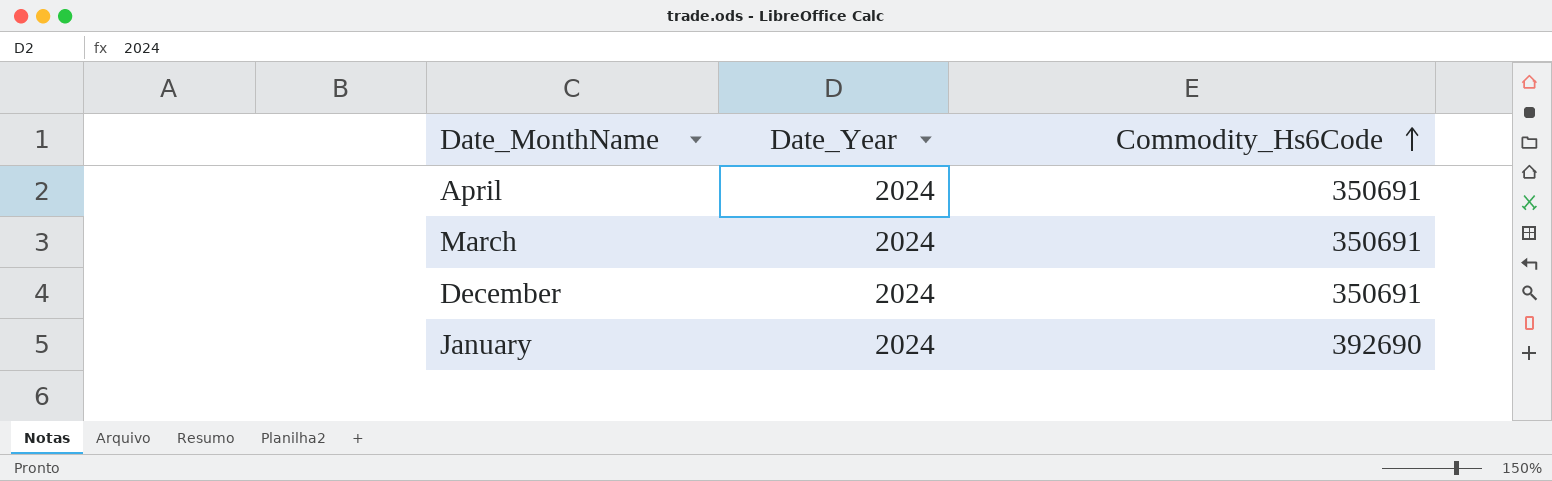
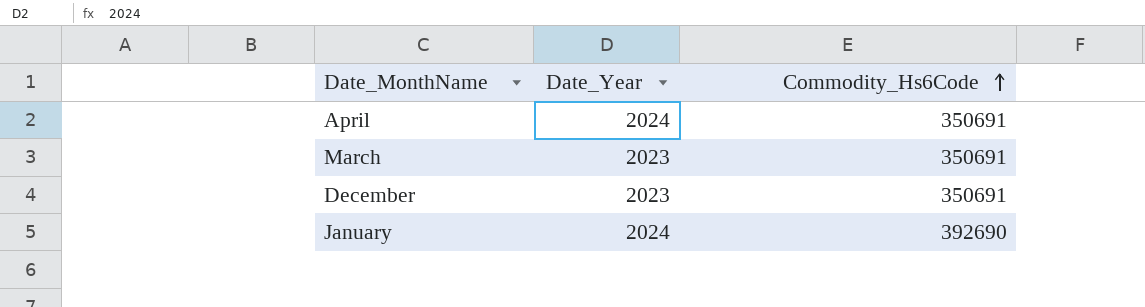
March | Date_Year: 2024 -> 2023
December | Date_Year: 2024 -> 2023

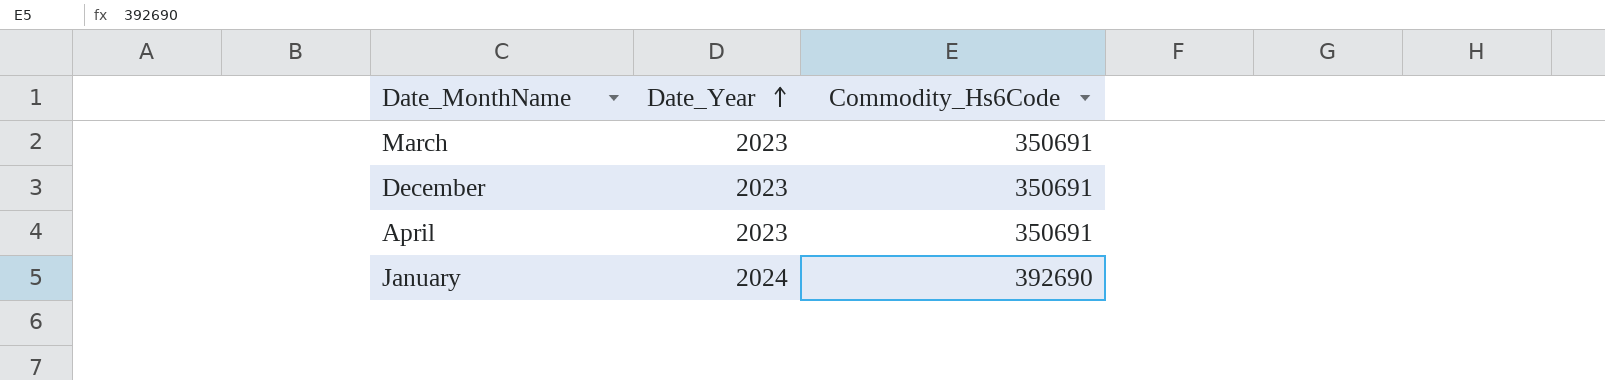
row order: Commodity_Hs6Code ascending -> Date_Year ascending
April | Date_Year: 2024 -> 2023

